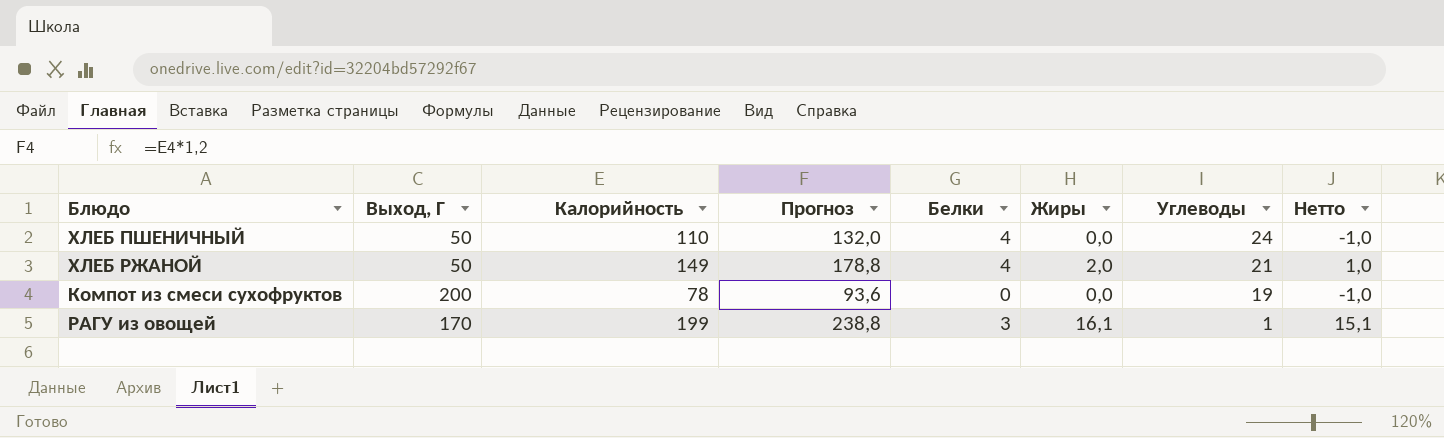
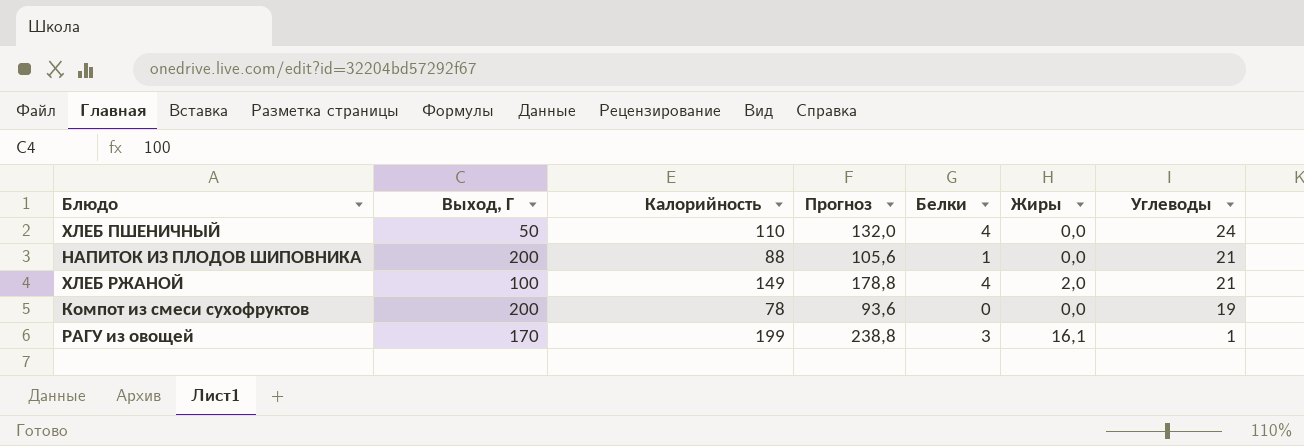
column Нетто | formula: [Жиры] - 1 -> none
row НАПИТОК ИЗ ПЛОДОВ ШИПОВНИКА: none -> 200 | 88 | 105,6 | 1 | 0,0 | 21
ХЛЕБ РЖАНОЙ | Выход, Г: 50 -> 100

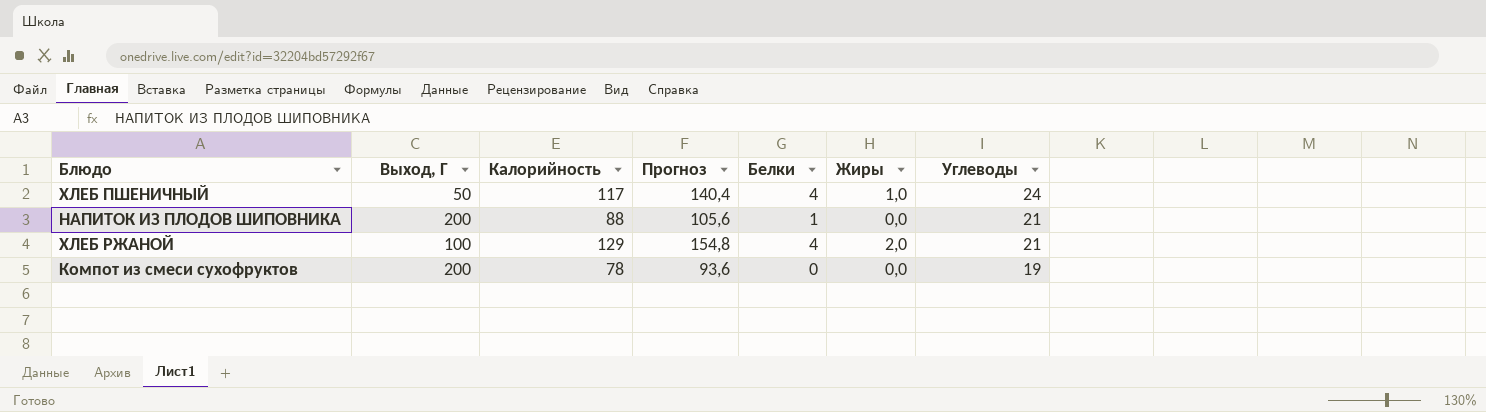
row РАГУ из овощей: 170 | 199 | 238,8 | 3 | 16,1 | 1 -> none
ХЛЕБ ПШЕНИЧНЫЙ | Калорийность: 110 -> 117
ХЛЕБ ПШЕНИЧНЫЙ | Прогноз: 132,0 -> 140,4
ХЛЕБ ПШЕНИЧНЫЙ | Жиры: 0,0 -> 1,0
ХЛЕБ РЖАНОЙ | Калорийность: 149 -> 129
ХЛЕБ РЖАНОЙ | Прогноз: 178,8 -> 154,8

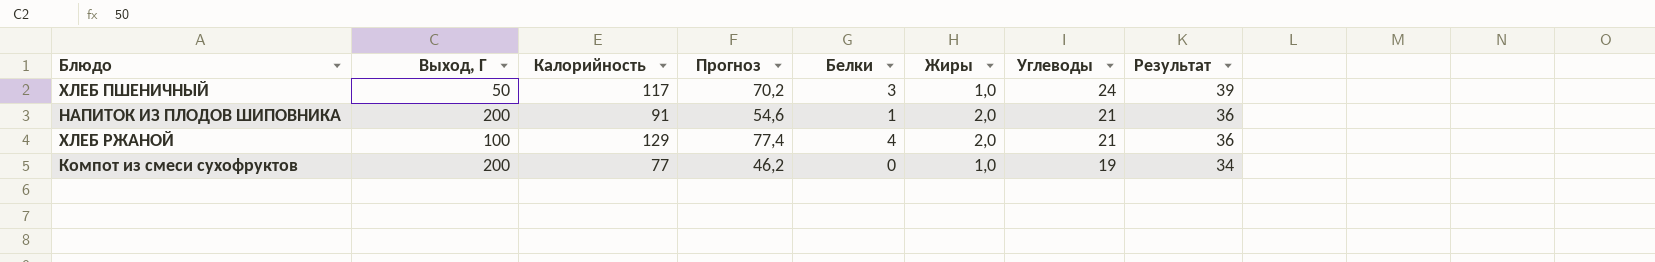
column Прогноз | formula: [Калорийность] * 1,2 -> [Калорийность] * 0,6
column Результат | formula: none -> [Углеводы] + 15
ХЛЕБ ПШЕНИЧНЫЙ | Белки: 4 -> 3
НАПИТОК ИЗ ПЛОДОВ ШИПОВНИКА | Калорийность: 88 -> 91
НАПИТОК ИЗ ПЛОДОВ ШИПОВНИКА | Жиры: 0,0 -> 2,0
Компот из смеси сухофруктов | Калорийность: 78 -> 77
Компот из смеси сухофруктов | Жиры: 0,0 -> 1,0

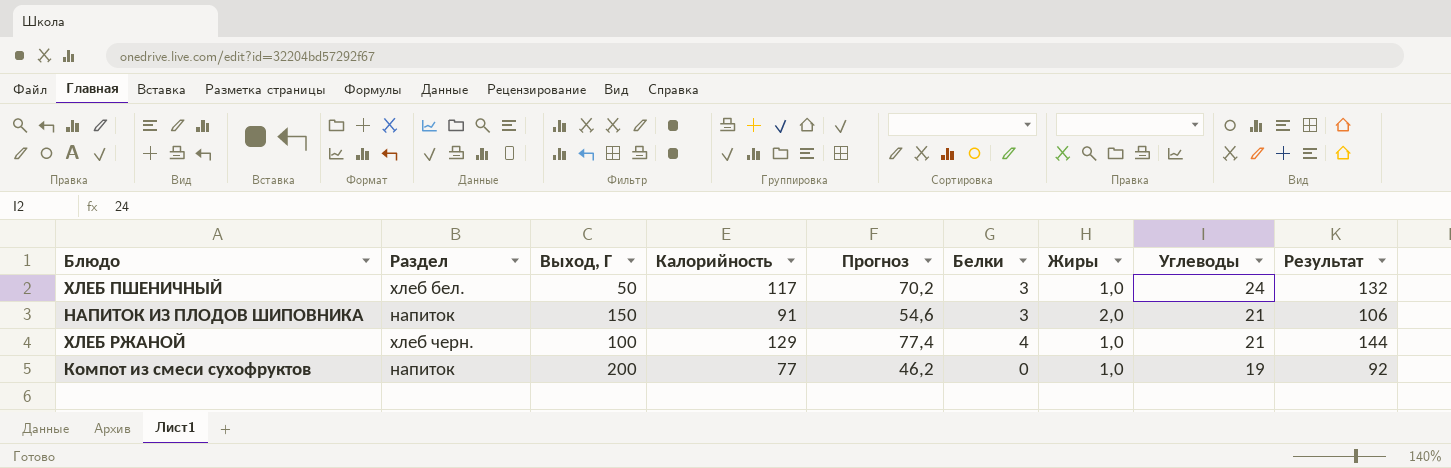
column Раздел | position: none -> 2
column Результат | formula: [Углеводы] + 15 -> [Калорийность] + 15
НАПИТОК ИЗ ПЛОДОВ ШИПОВНИКА | Выход, Г: 200 -> 150
НАПИТОК ИЗ ПЛОДОВ ШИПОВНИКА | Белки: 1 -> 3
ХЛЕБ РЖАНОЙ | Жиры: 2,0 -> 1,0

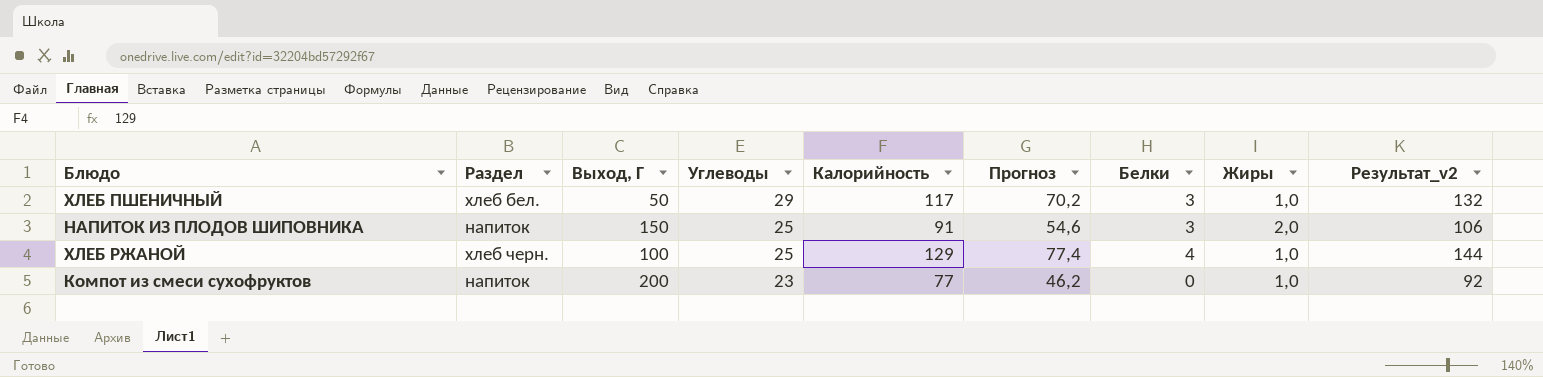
column Углеводы | position: 8 -> 4
column name: Результат -> Результат_v2
ХЛЕБ ПШЕНИЧНЫЙ | Углеводы: 24 -> 29
НАПИТОК ИЗ ПЛОДОВ ШИПОВНИКА | Углеводы: 21 -> 25
ХЛЕБ РЖАНОЙ | Углеводы: 21 -> 25
Компот из смеси сухофруктов | Углеводы: 19 -> 23

